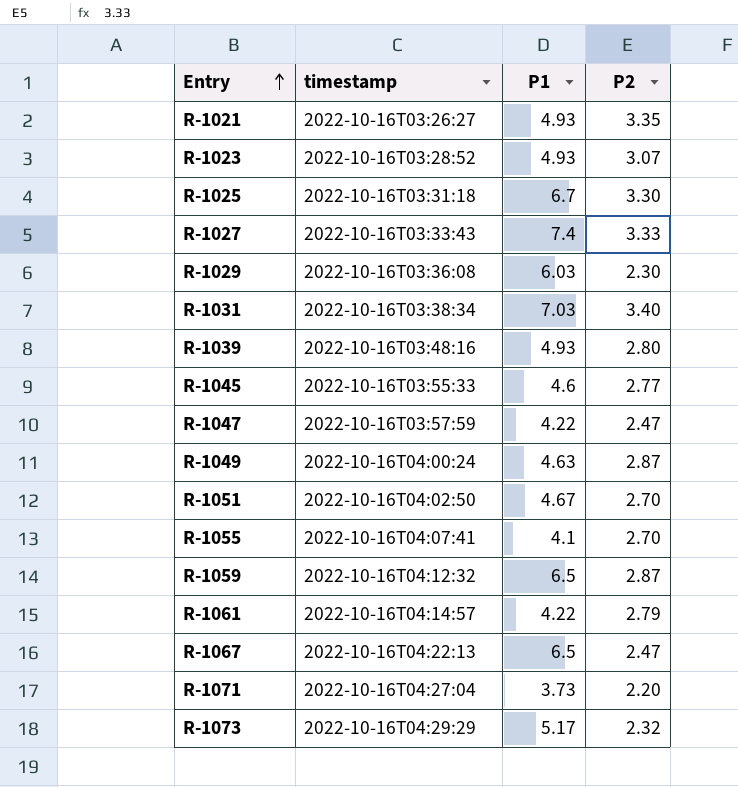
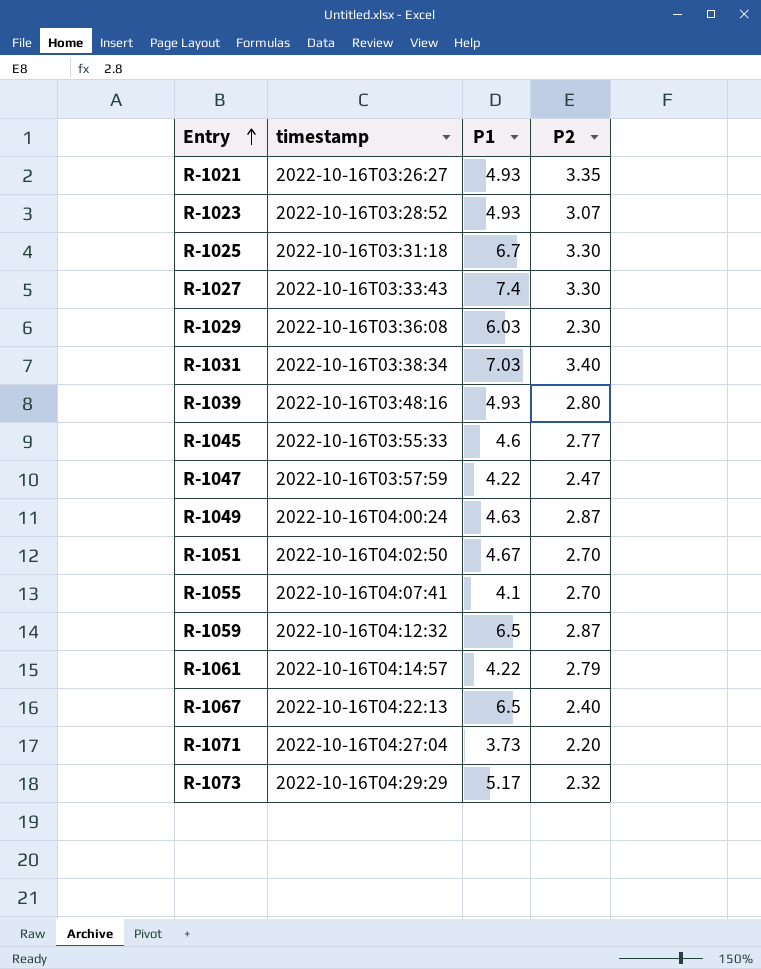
R-1027 | P2: 3.33 -> 3.30
R-1067 | P2: 2.47 -> 2.40

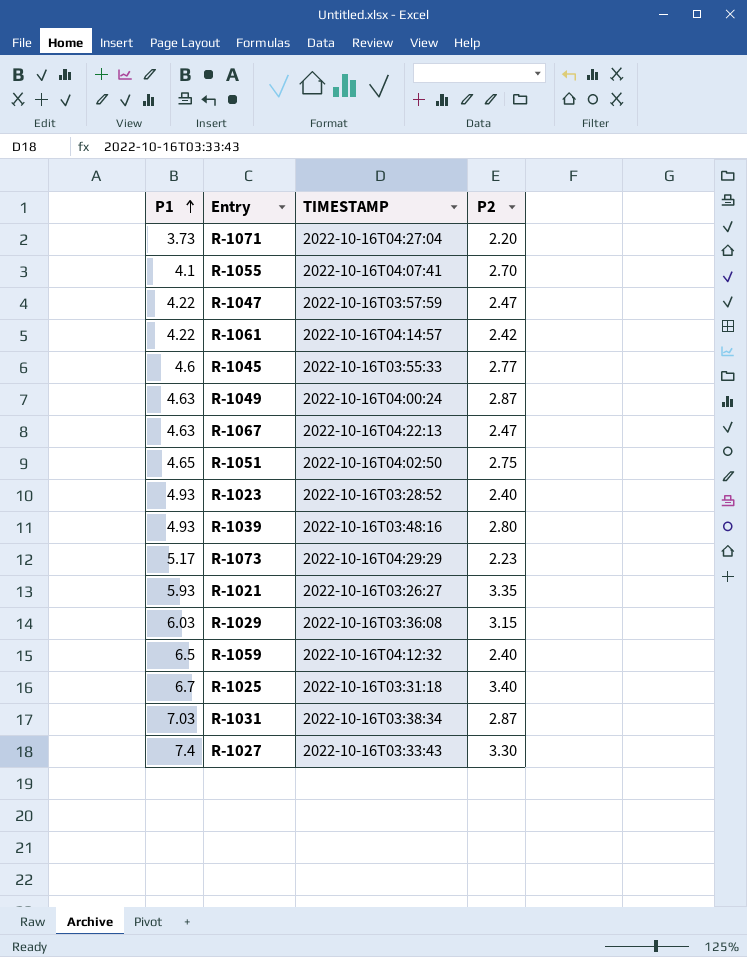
row order: Entry ascending -> P1 ascending
column P1 | position: 3 -> 1
column name: timestamp -> TIMESTAMP
R-1061 | P2: 2.79 -> 2.42
R-1067 | P1: 6.5 -> 4.63
R-1067 | P2: 2.40 -> 2.47
R-1051 | P1: 4.67 -> 4.65
R-1051 | P2: 2.70 -> 2.75
R-1023 | P2: 3.07 -> 2.40
R-1073 | P2: 2.32 -> 2.23
R-1021 | P1: 4.93 -> 5.93
R-1029 | P2: 2.30 -> 3.15
R-1059 | P2: 2.87 -> 2.40
R-1025 | P2: 3.30 -> 3.40
R-1031 | P2: 3.40 -> 2.87

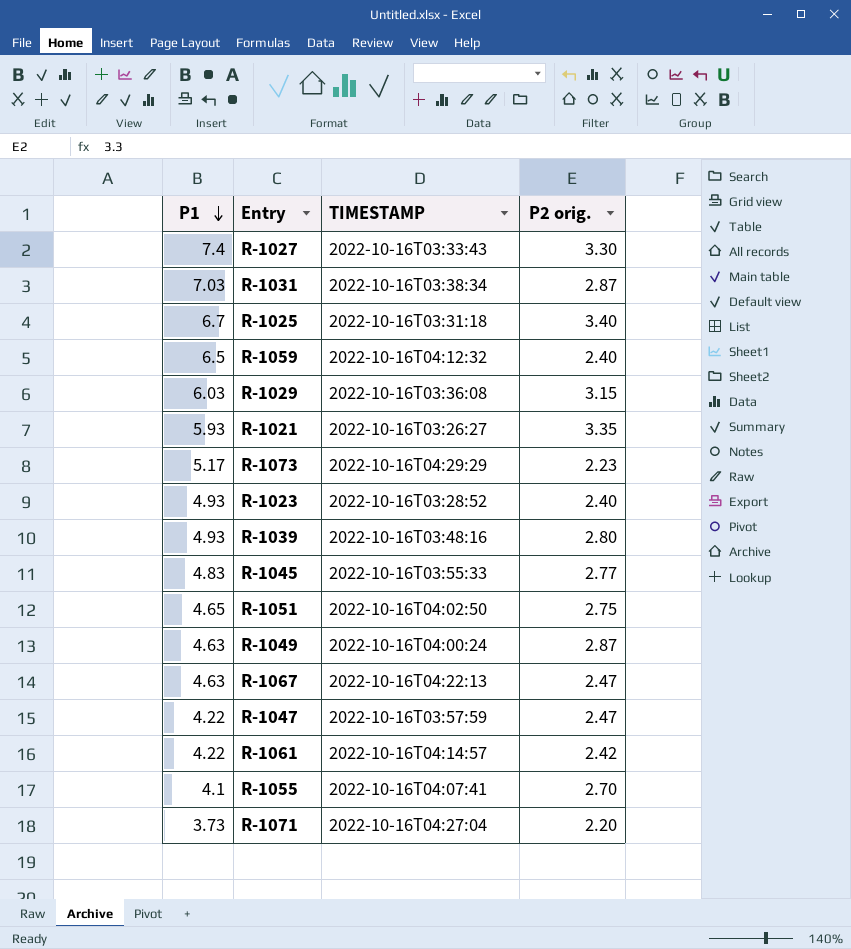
row order: P1 ascending -> P1 descending
column name: P2 -> P2 orig.
R-1045 | P1: 4.6 -> 4.83

